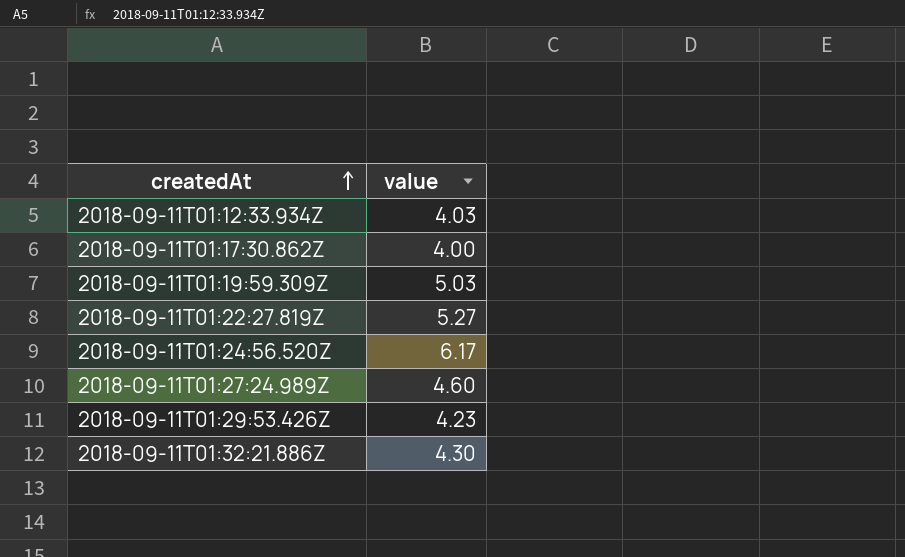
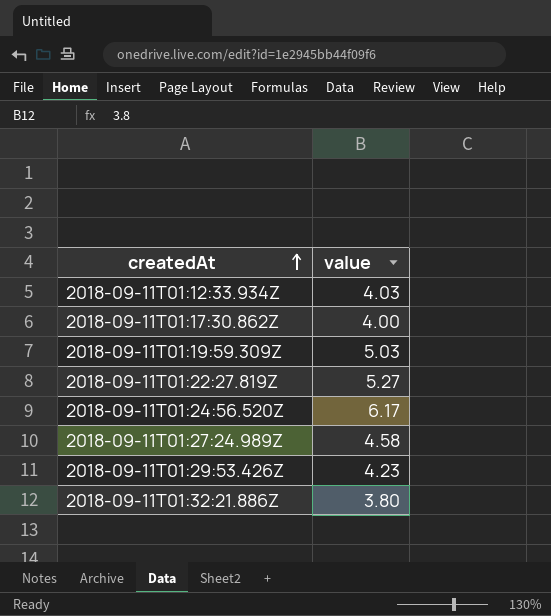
2018-09-11T01:27:24.989Z | value: 4.60 -> 4.58
2018-09-11T01:32:21.886Z | value: 4.30 -> 3.80

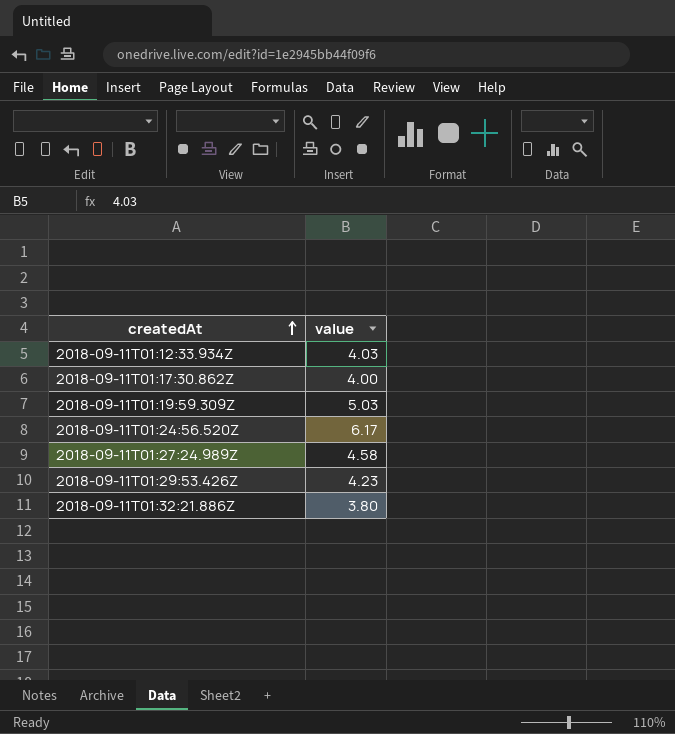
row 2018-09-11T01:22:27.819Z: 5.27 -> none

